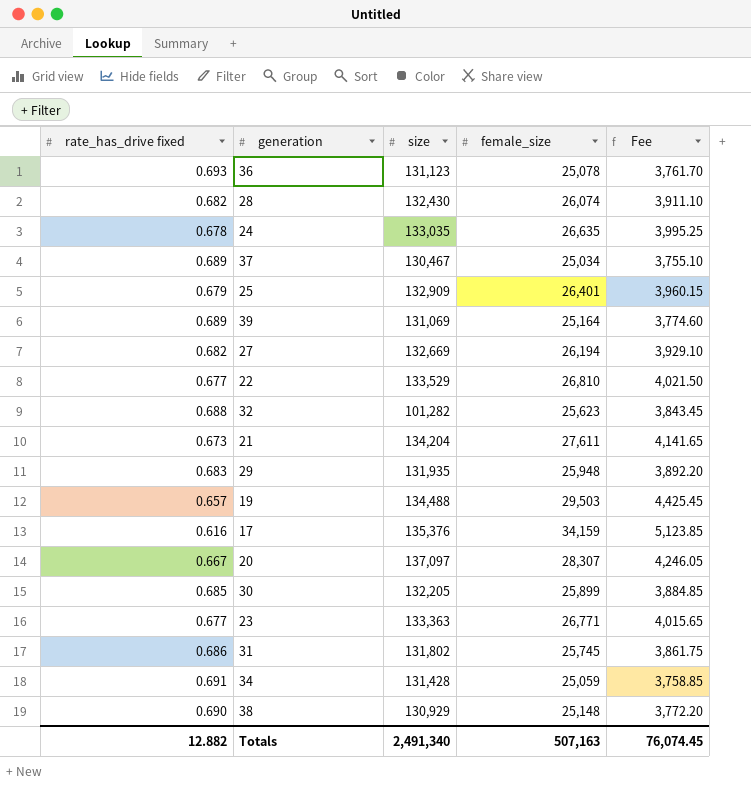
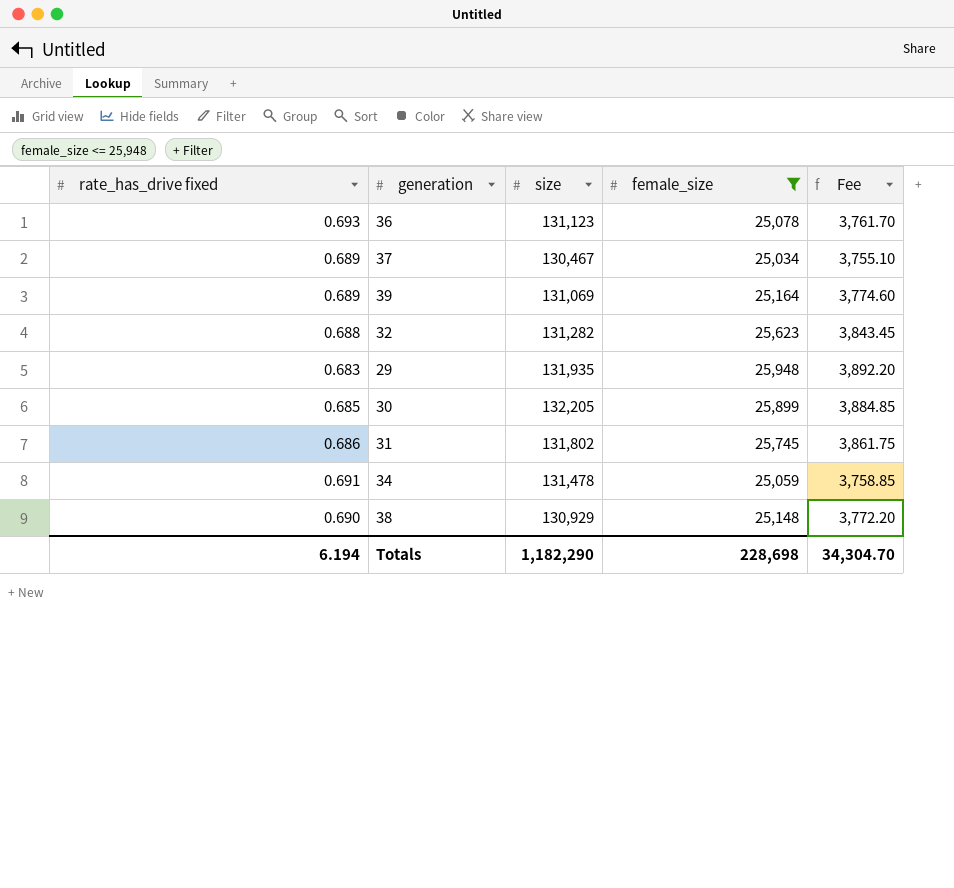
filter: none -> female_size <= 25,948
32 | size: 101,282 -> 131,282
34 | size: 131,428 -> 131,478
Totals | rate_has_drive fixed: 12.882 -> 6.194
Totals | size: 2,491,340 -> 1,182,290
Totals | female_size: 507,163 -> 228,698
Totals | Fee: 76,074.45 -> 34,304.70

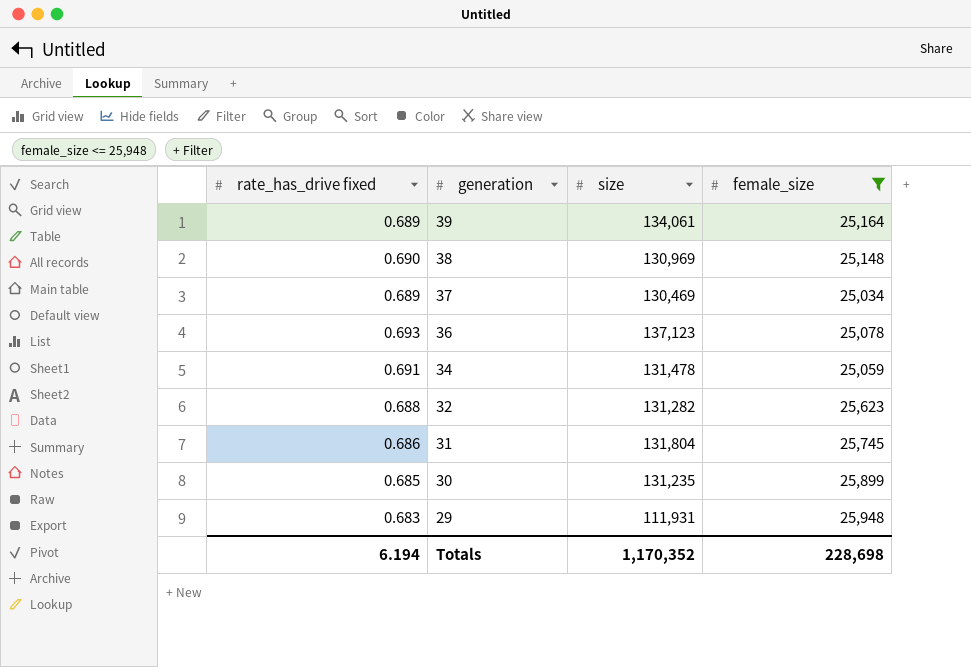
row order: none -> generation descending
column Fee | formula: [female_size] * 0.15 -> none
39 | size: 131,069 -> 134,061
38 | size: 130,929 -> 130,969
37 | size: 130,467 -> 130,469
36 | size: 131,123 -> 137,123
31 | size: 131,802 -> 131,804
30 | size: 132,205 -> 131,235
29 | size: 131,935 -> 111,931
Totals | size: 1,182,290 -> 1,170,352

